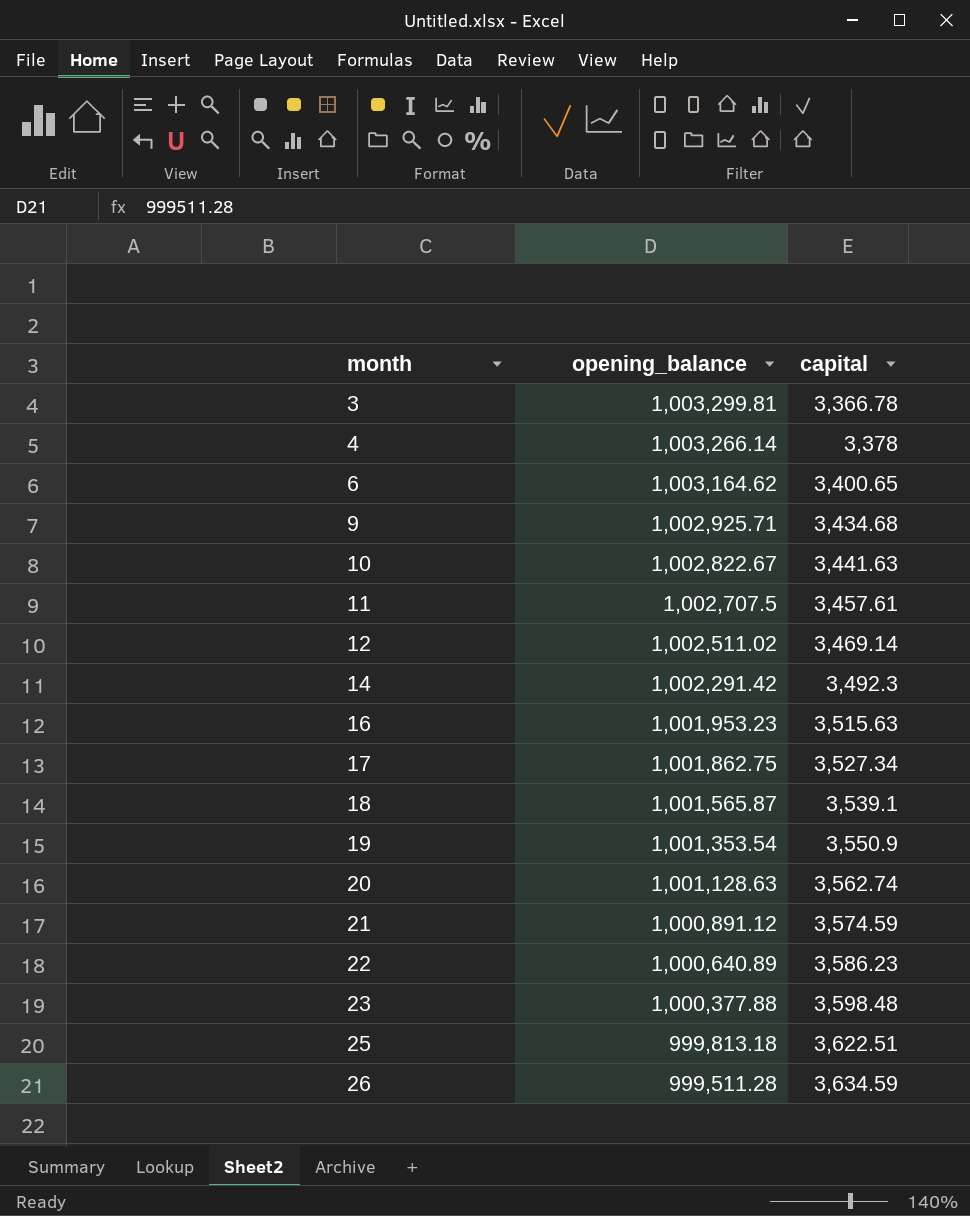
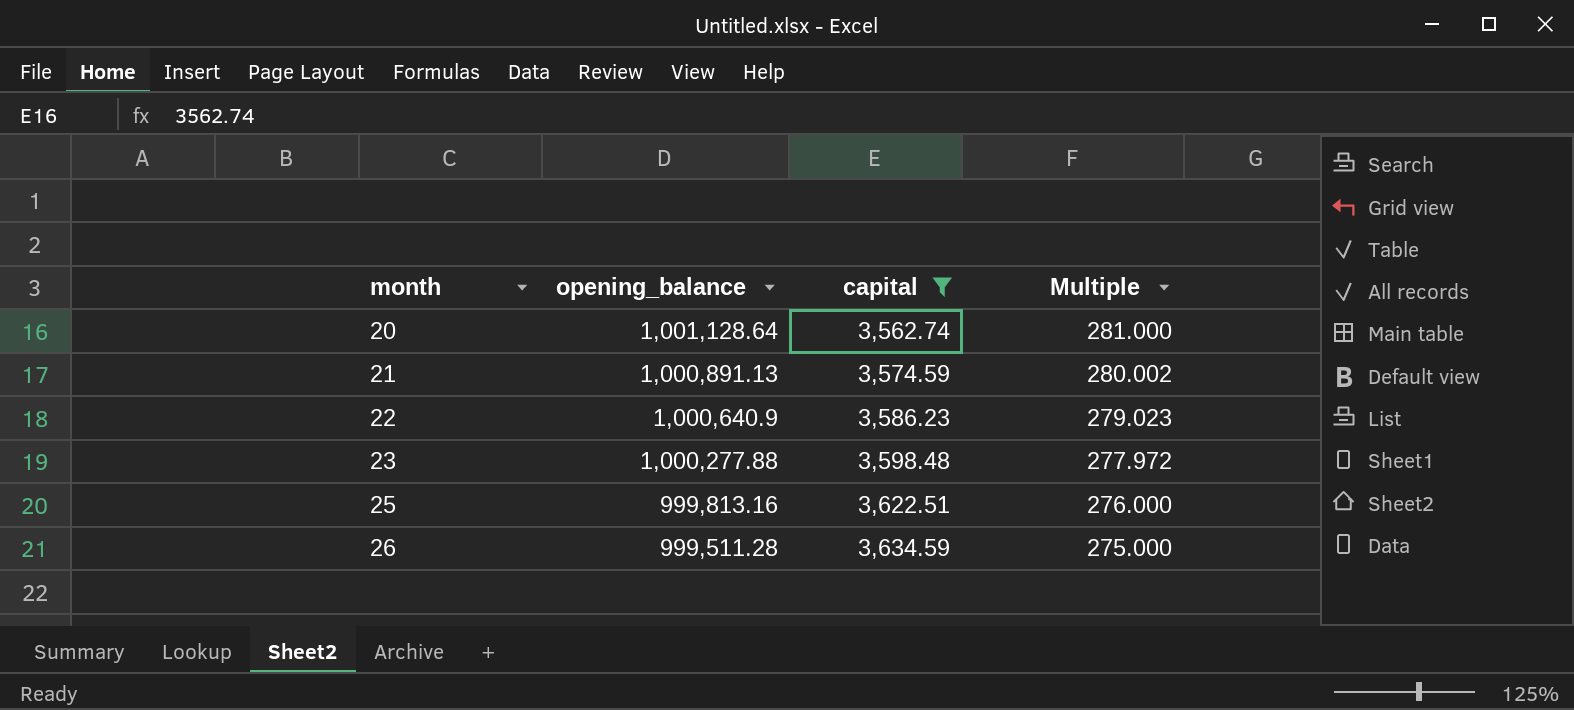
filter: none -> capital >= 3,562.74
column Multiple | formula: none -> [opening_balance] / [capital]
20 | opening_balance: 1,001,128.63 -> 1,001,128.64
21 | opening_balance: 1,000,891.12 -> 1,000,891.13
22 | opening_balance: 1,000,640.89 -> 1,000,640.9
23 | opening_balance: 1,000,377.88 -> 1,000,277.88
25 | opening_balance: 999,813.18 -> 999,813.16

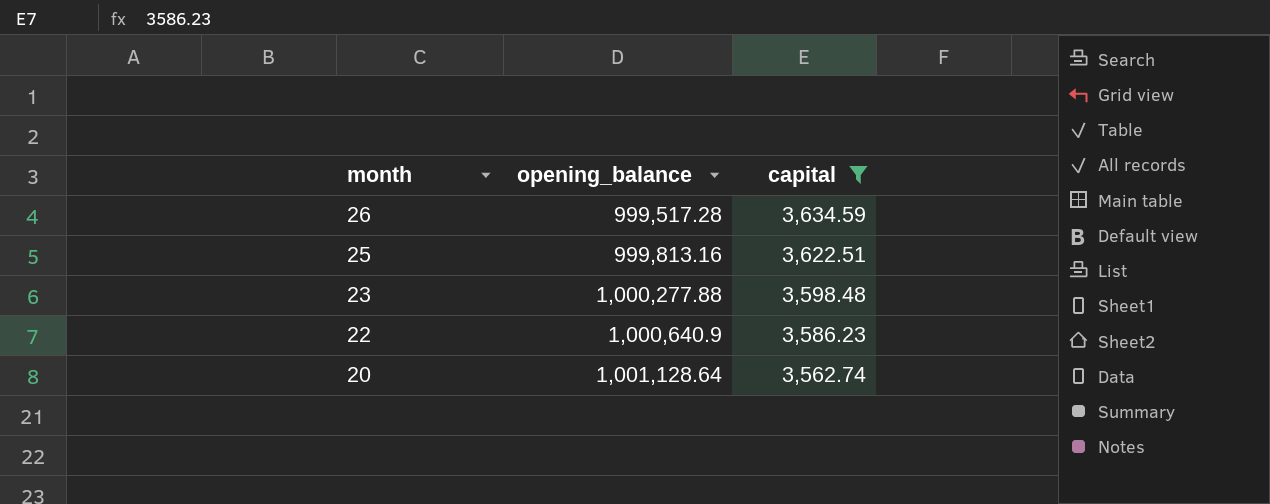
row order: month ascending -> month descending
column Multiple | formula: [opening_balance] / [capital] -> none
row 21: 1,000,891.13 | 3,574.59 | 280.002 -> none
26 | opening_balance: 999,511.28 -> 999,517.28

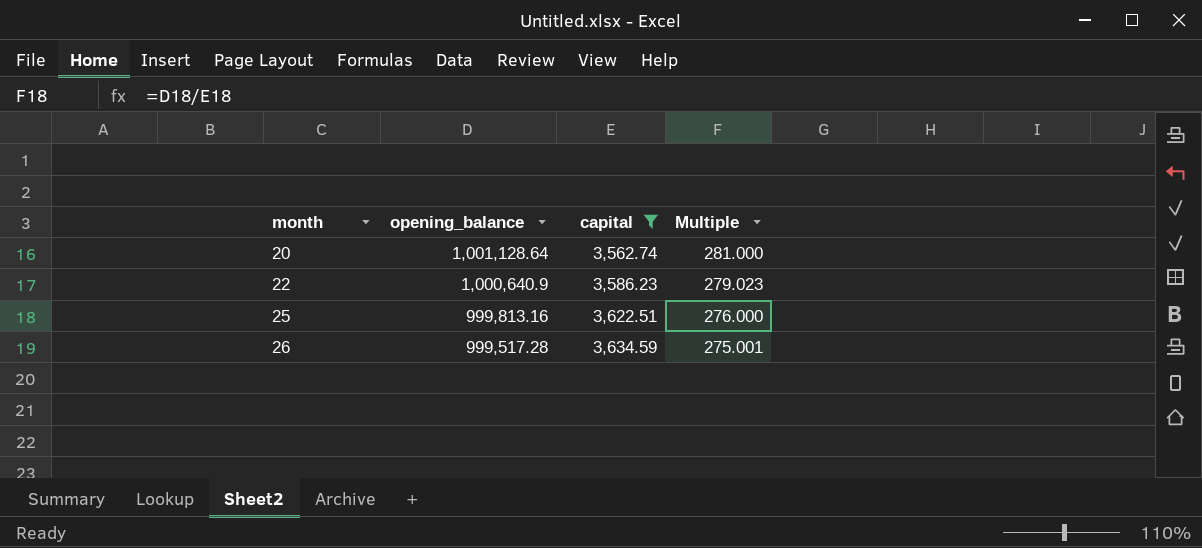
row order: month descending -> month ascending
column Multiple | formula: none -> [opening_balance] / [capital]
row 23: 1,000,277.88 | 3,598.48 -> none

